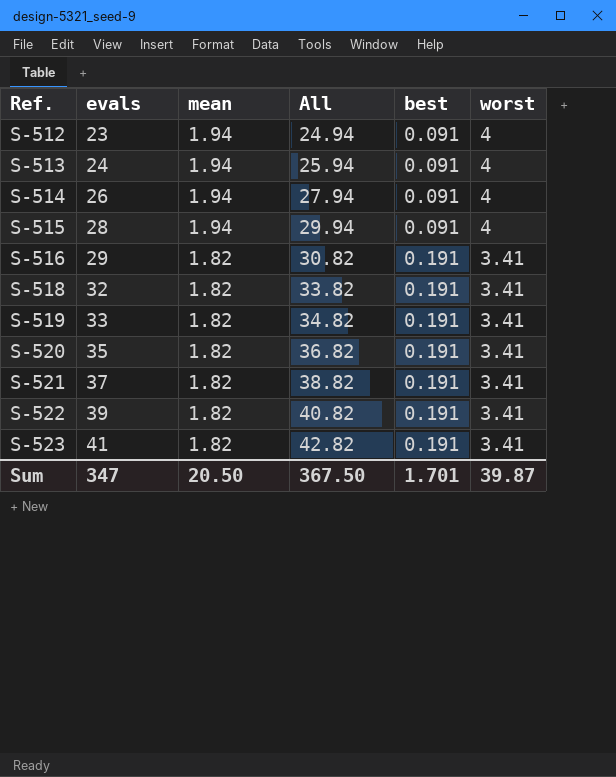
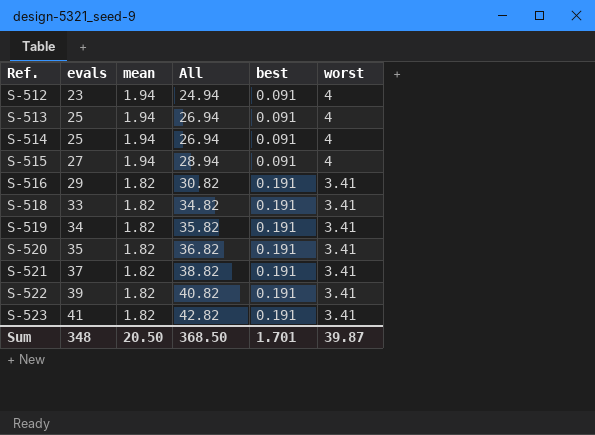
S-513 | evals: 24 -> 25
S-513 | All: 25.94 -> 26.94
S-514 | evals: 26 -> 25
S-514 | All: 27.94 -> 26.94
S-515 | evals: 28 -> 27
S-515 | All: 29.94 -> 28.94
S-518 | evals: 32 -> 33
S-518 | All: 33.82 -> 34.82
S-519 | evals: 33 -> 34
S-519 | All: 34.82 -> 35.82
Sum | evals: 347 -> 348
Sum | All: 367.50 -> 368.50

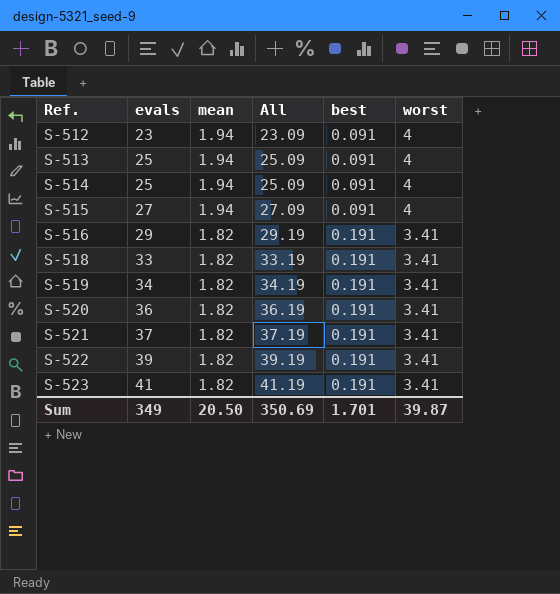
column All | formula: [evals] + [mean] -> [evals] + [best]
S-520 | evals: 35 -> 36
Sum | evals: 348 -> 349
Sum | All: 368.50 -> 350.69

